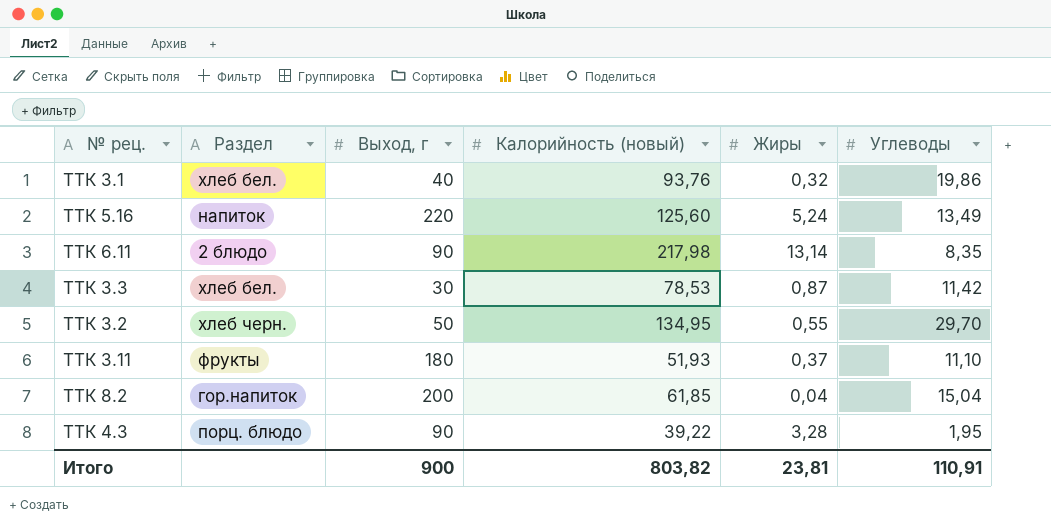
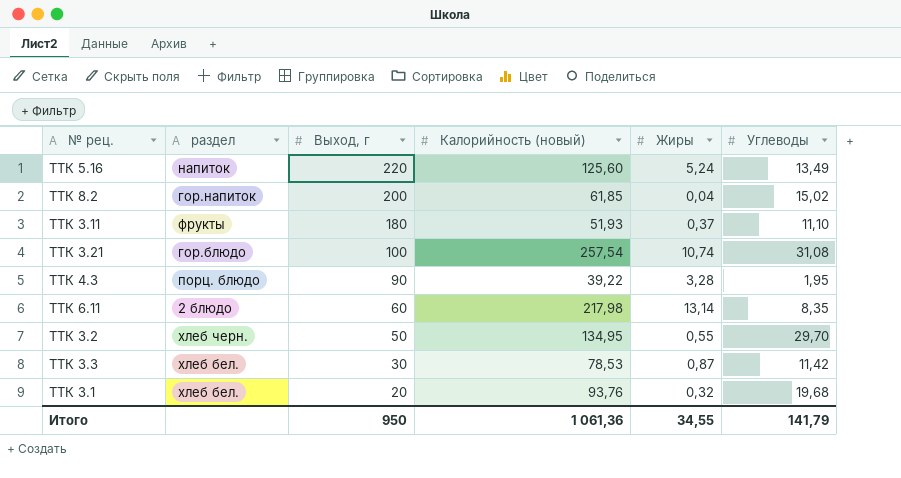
row order: none -> Выход, г descending
column name: Раздел -> раздел
ТТК 8.2 | Углеводы: 15,04 -> 15,02
row ТТК 3.21: none -> гор.блюдо | 100 | 257,54 | 10,74 | 31,08
ТТК 6.11 | Выход, г: 90 -> 60
ТТК 3.1 | Выход, г: 40 -> 20
ТТК 3.1 | Углеводы: 19,86 -> 19,68
Итого | Выход, г: 900 -> 950
Итого | Калорийность (новый): 803,82 -> 1 061,36
Итого | Жиры: 23,81 -> 34,55
Итого | Углеводы: 110,91 -> 141,79

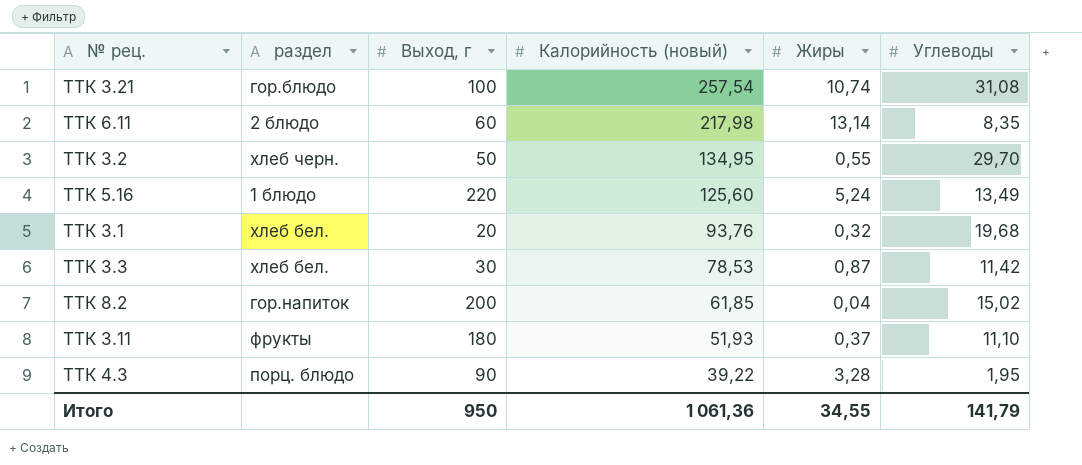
row order: Выход, г descending -> Калорийность (новый) descending
ТТК 5.16 | раздел: напиток -> 1 блюдо

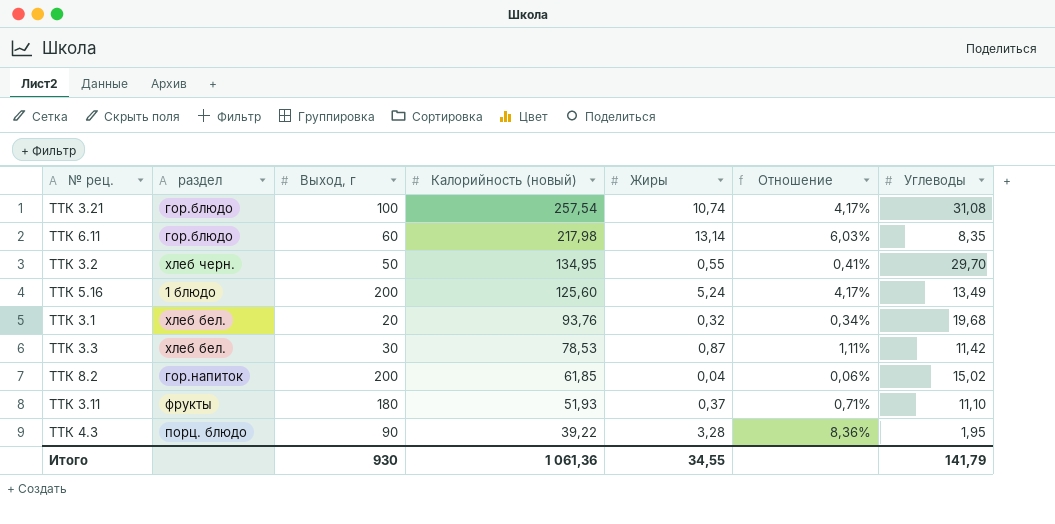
column Отношение | formula: none -> [Жиры] / [Калорийность (новый)]
ТТК 6.11 | раздел: 2 блюдо -> гор.блюдо
ТТК 5.16 | Выход, г: 220 -> 200
Итого | Выход, г: 950 -> 930

